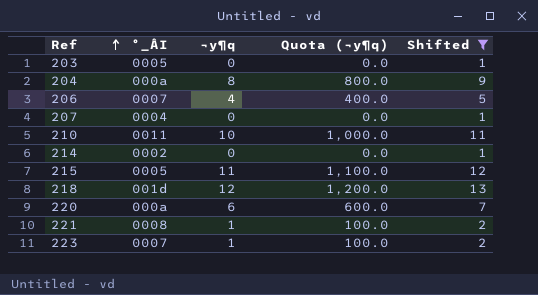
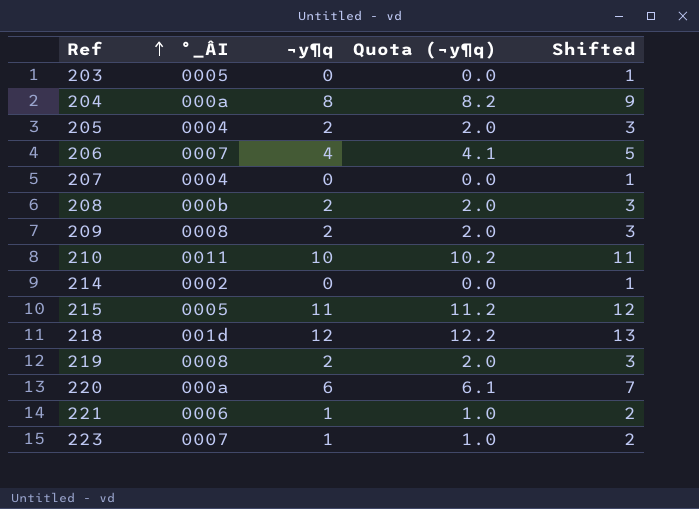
filter: Shifted != 3 -> none
column Quota (¬y¶q) | formula: [¬y¶q] * 100 -> [¬y¶q] * 1.02
221 | °_ÂI: 0008 -> 0006

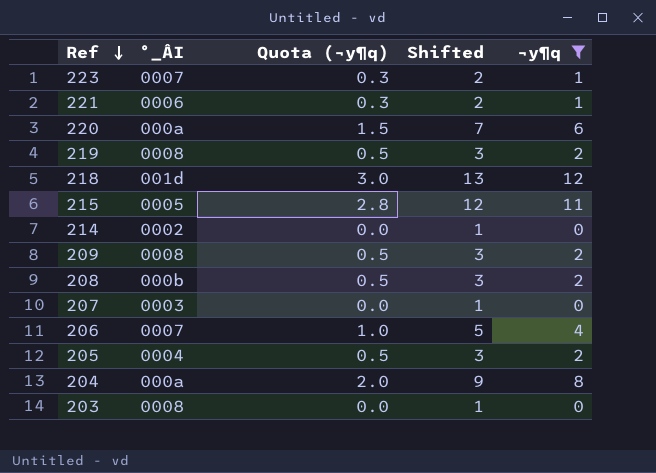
filter: none -> ¬y¶q != 10
row order: Ref ascending -> Ref descending
column Quota (¬y¶q) | formula: [¬y¶q] * 1.02 -> [¬y¶q] * 0.25
column ¬y¶q | position: 3 -> 5
207 | °_ÂI: 0004 -> 0003
203 | °_ÂI: 0005 -> 0008

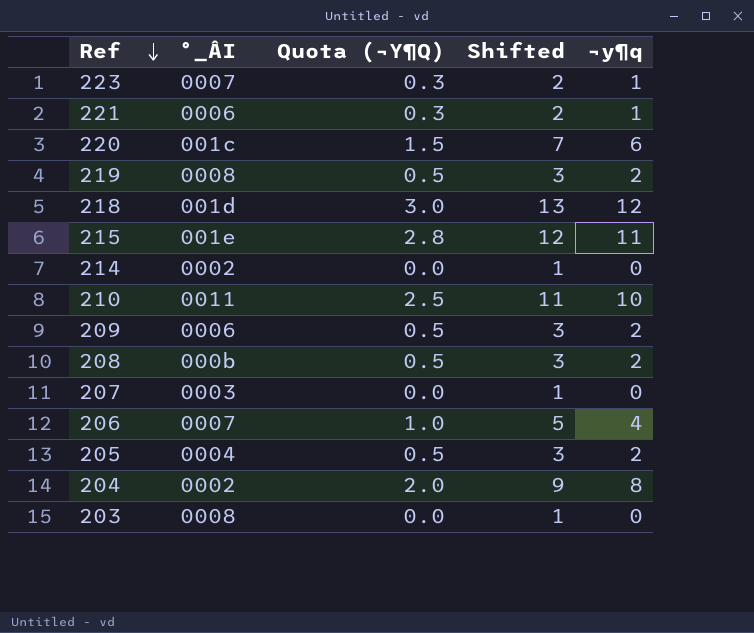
filter: ¬y¶q != 10 -> none
column name: Quota (¬y¶q) -> Quota (¬Y¶Q)
220 | °_ÂI: 000a -> 001c
215 | °_ÂI: 0005 -> 001e
209 | °_ÂI: 0008 -> 0006
204 | °_ÂI: 000a -> 0002

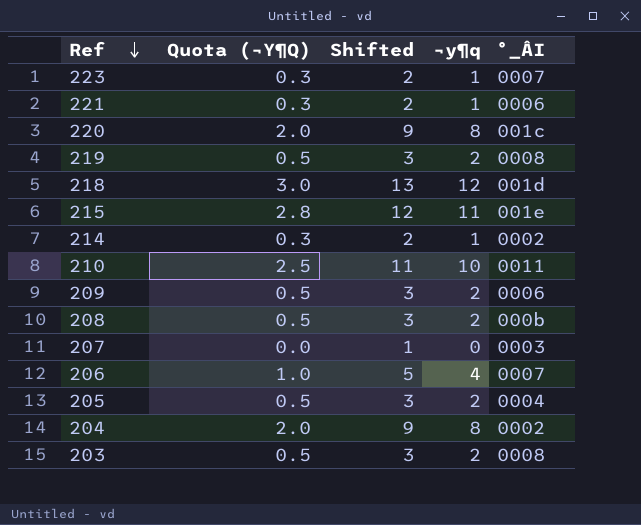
column °_ÂI | position: 2 -> 5
220 | Quota (¬Y¶Q): 1.5 -> 2.0
220 | Shifted: 7 -> 9
220 | ¬y¶q: 6 -> 8
214 | Quota (¬Y¶Q): 0.0 -> 0.3
214 | Shifted: 1 -> 2
214 | ¬y¶q: 0 -> 1
203 | Quota (¬Y¶Q): 0.0 -> 0.5
203 | Shifted: 1 -> 3
203 | ¬y¶q: 0 -> 2

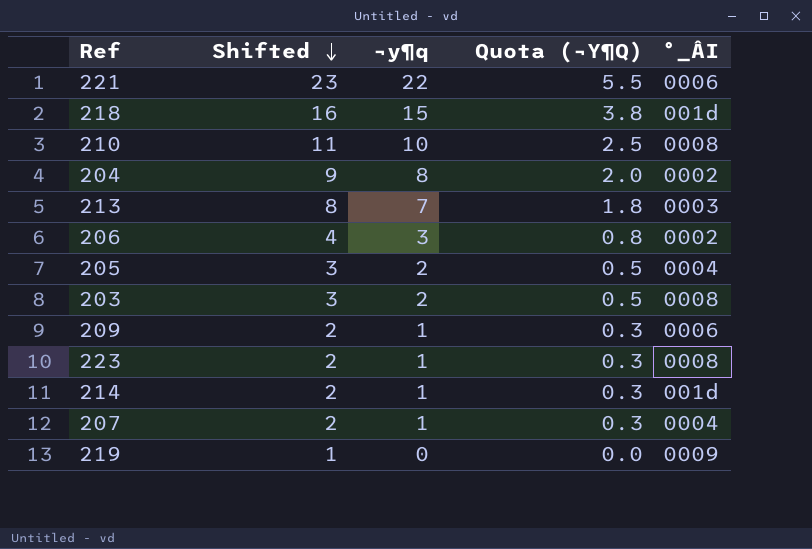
row order: Ref descending -> Shifted descending
column Quota (¬Y¶Q) | position: 2 -> 4
row 220: 2.0 | 9 | 8 | 001c -> none
row 215: 2.8 | 12 | 11 | 001e -> none
row 208: 0.5 | 3 | 2 | 000b -> none
221 | Shifted: 2 -> 23
221 | ¬y¶q: 1 -> 22
221 | Quota (¬Y¶Q): 0.3 -> 5.5
218 | Shifted: 13 -> 16
218 | ¬y¶q: 12 -> 15
218 | Quota (¬Y¶Q): 3.0 -> 3.8
210 | °_ÂI: 0011 -> 0008
row 213: none -> 8 | 7 | 1.8 | 0003
206 | Shifted: 5 -> 4
206 | ¬y¶q: 4 -> 3
206 | Quota (¬Y¶Q): 1.0 -> 0.8
206 | °_ÂI: 0007 -> 0002
209 | Shifted: 3 -> 2
209 | ¬y¶q: 2 -> 1
209 | Quota (¬Y¶Q): 0.5 -> 0.3
223 | °_ÂI: 0007 -> 0008
214 | °_ÂI: 0002 -> 001d
207 | Shifted: 1 -> 2
207 | ¬y¶q: 0 -> 1
207 | Quota (¬Y¶Q): 0.0 -> 0.3
207 | °_ÂI: 0003 -> 0004
219 | Shifted: 3 -> 1
219 | ¬y¶q: 2 -> 0
219 | Quota (¬Y¶Q): 0.5 -> 0.0
219 | °_ÂI: 0008 -> 0009

